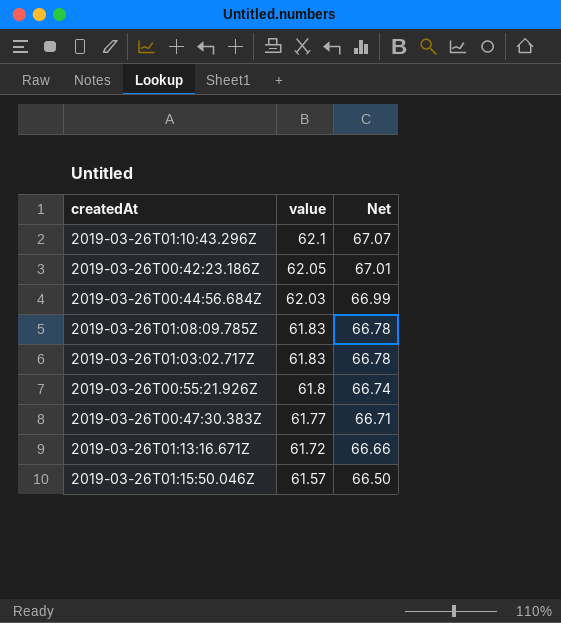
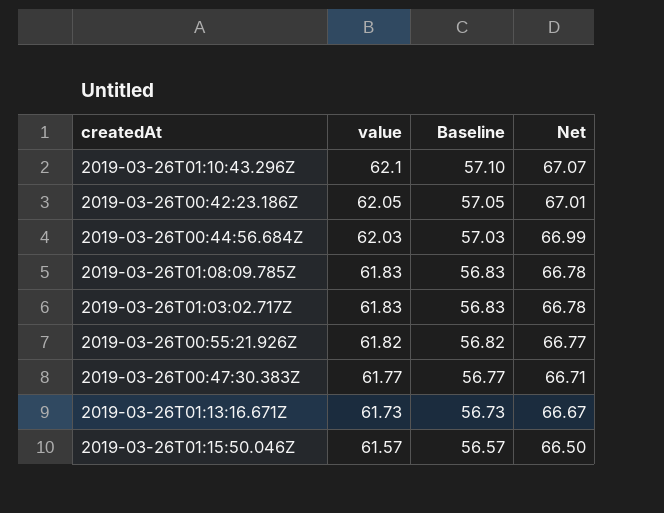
column Baseline | formula: none -> [value] - 5
2019-03-26T00:55:21.926Z | value: 61.8 -> 61.82
2019-03-26T00:55:21.926Z | Net: 66.74 -> 66.77
2019-03-26T01:13:16.671Z | value: 61.72 -> 61.73
2019-03-26T01:13:16.671Z | Net: 66.66 -> 66.67

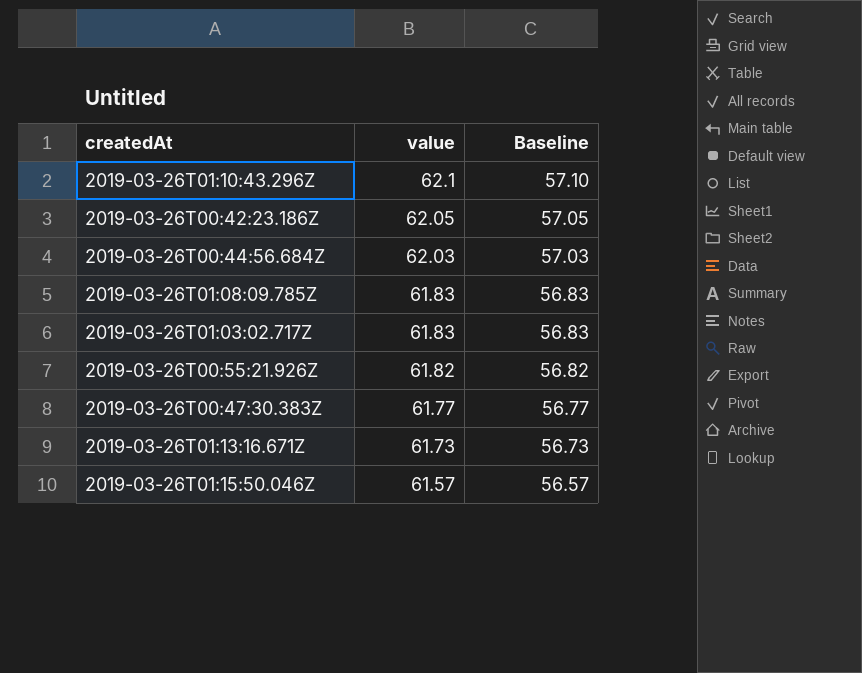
column Net | formula: [value] * 1.08 -> none

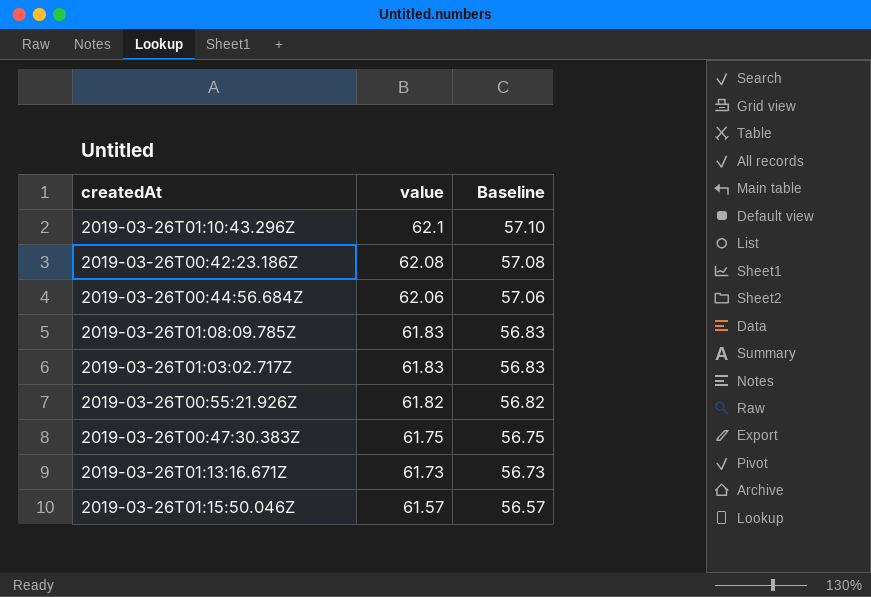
2019-03-26T00:42:23.186Z | value: 62.05 -> 62.08
2019-03-26T00:42:23.186Z | Baseline: 57.05 -> 57.08
2019-03-26T00:44:56.684Z | value: 62.03 -> 62.06
2019-03-26T00:44:56.684Z | Baseline: 57.03 -> 57.06
2019-03-26T00:47:30.383Z | value: 61.77 -> 61.75
2019-03-26T00:47:30.383Z | Baseline: 56.77 -> 56.75

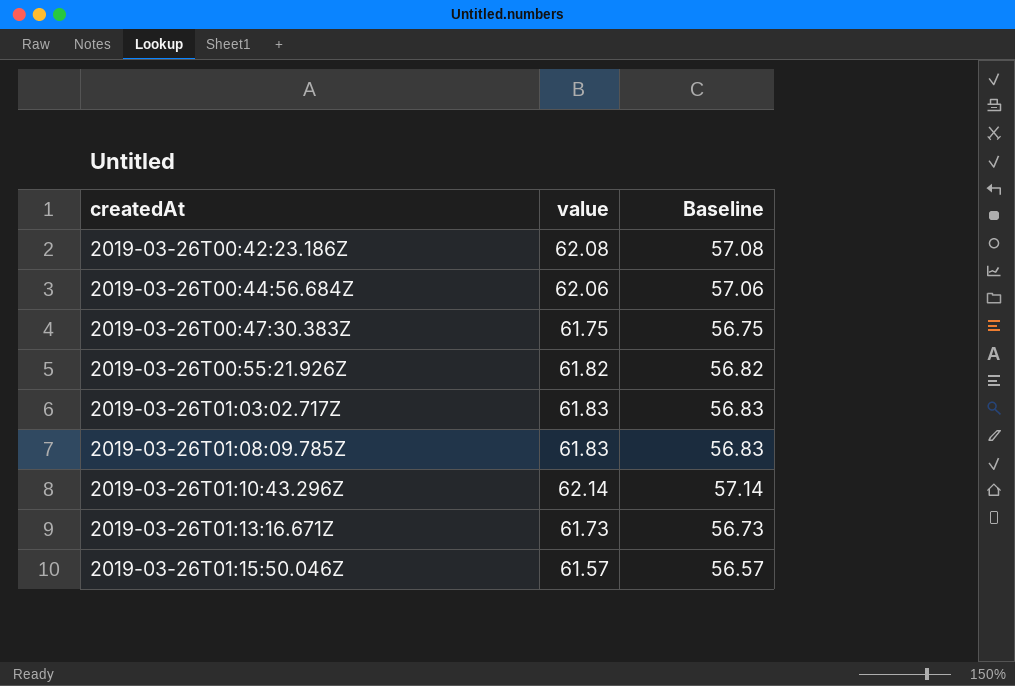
row order: value descending -> createdAt ascending
2019-03-26T01:10:43.296Z | value: 62.1 -> 62.14
2019-03-26T01:10:43.296Z | Baseline: 57.10 -> 57.14

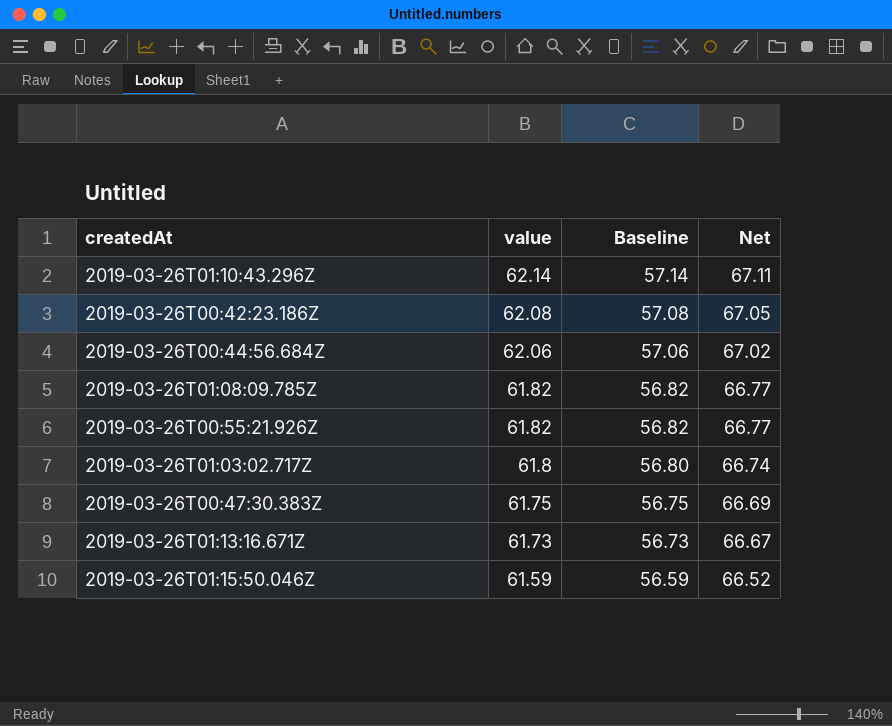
row order: createdAt ascending -> value descending
column Net | formula: none -> [value] * 1.08
2019-03-26T01:08:09.785Z | value: 61.83 -> 61.82
2019-03-26T01:08:09.785Z | Baseline: 56.83 -> 56.82
2019-03-26T01:03:02.717Z | value: 61.83 -> 61.8
2019-03-26T01:03:02.717Z | Baseline: 56.83 -> 56.80
2019-03-26T01:15:50.046Z | value: 61.57 -> 61.59
2019-03-26T01:15:50.046Z | Baseline: 56.57 -> 56.59

